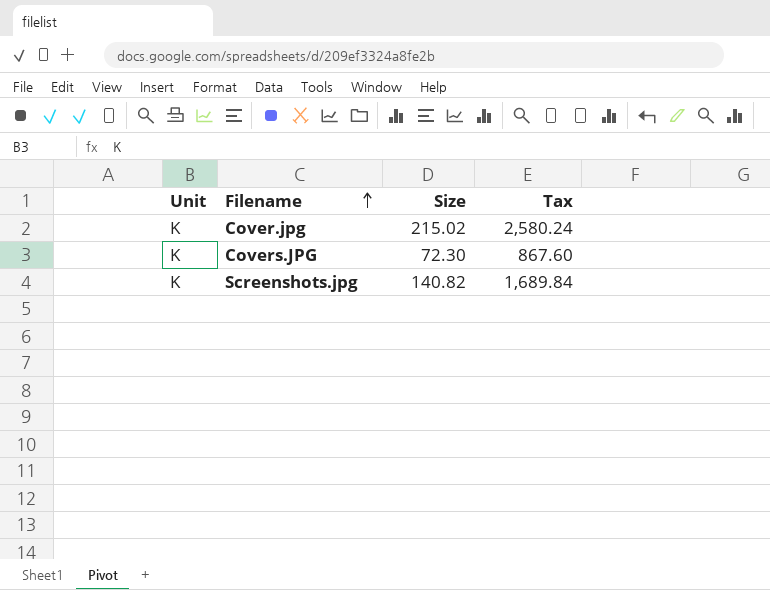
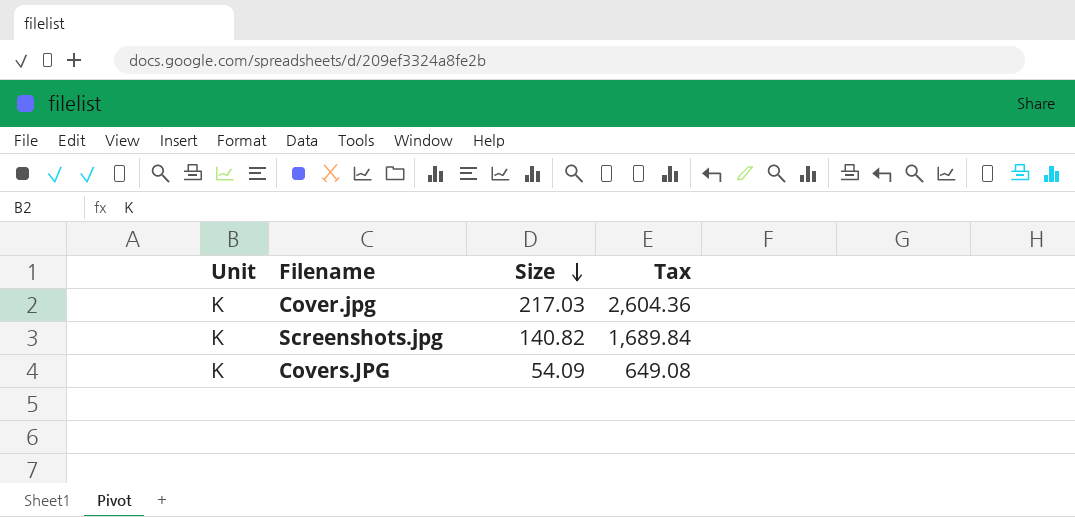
row order: Filename ascending -> Size descending
Cover.jpg | Size: 215.02 -> 217.03
Cover.jpg | Tax: 2,580.24 -> 2,604.36
Covers.JPG | Size: 72.30 -> 54.09
Covers.JPG | Tax: 867.60 -> 649.08

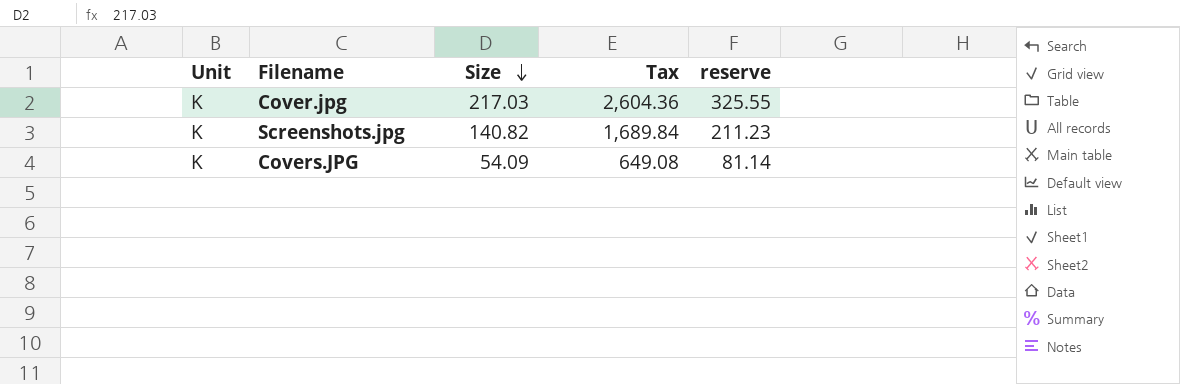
column reserve | formula: none -> [Size] * 1.5

